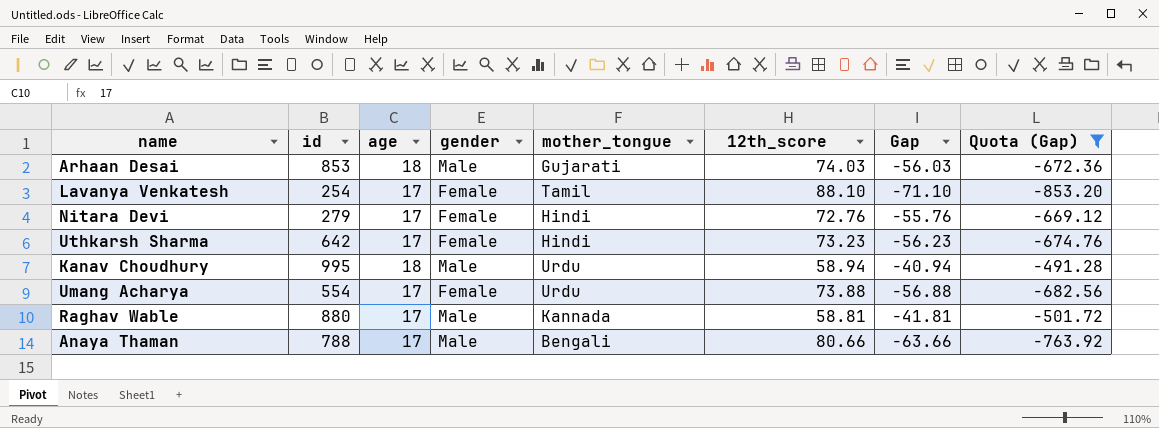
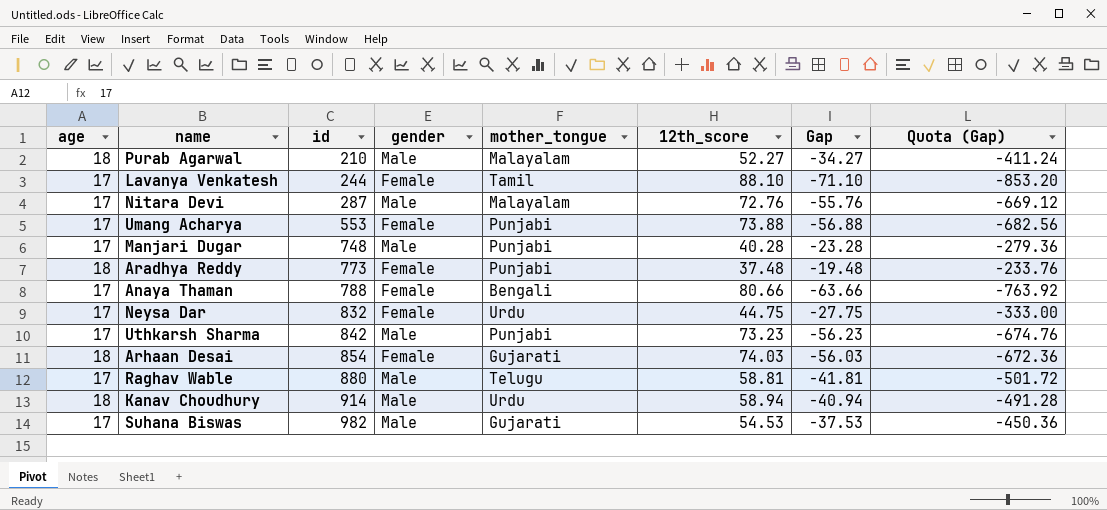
filter: Quota (Gap) <= -491.28 -> none
row order: none -> id ascending
column age | position: 3 -> 1
Lavanya Venkatesh | id: 254 -> 244
Nitara Devi | id: 279 -> 287
Nitara Devi | gender: Female -> Male
Nitara Devi | mother_tongue: Hindi -> Malayalam
Umang Acharya | id: 554 -> 553
Umang Acharya | mother_tongue: Urdu -> Punjabi
Anaya Thaman | gender: Male -> Female
Uthkarsh Sharma | id: 642 -> 842
Uthkarsh Sharma | gender: Female -> Male
Uthkarsh Sharma | mother_tongue: Hindi -> Punjabi
Arhaan Desai | id: 853 -> 854
Arhaan Desai | gender: Male -> Female
Raghav Wable | mother_tongue: Kannada -> Telugu
Kanav Choudhury | id: 995 -> 914

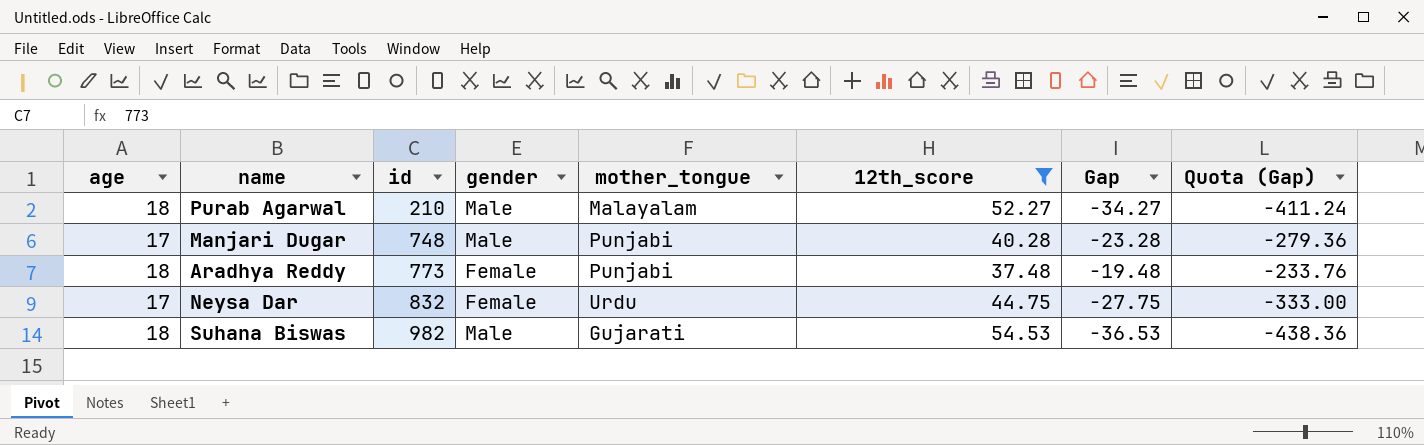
filter: none -> 12th_score <= 54.53
Suhana Biswas | age: 17 -> 18
Suhana Biswas | Gap: -37.53 -> -36.53
Suhana Biswas | Quota (Gap): -450.36 -> -438.36

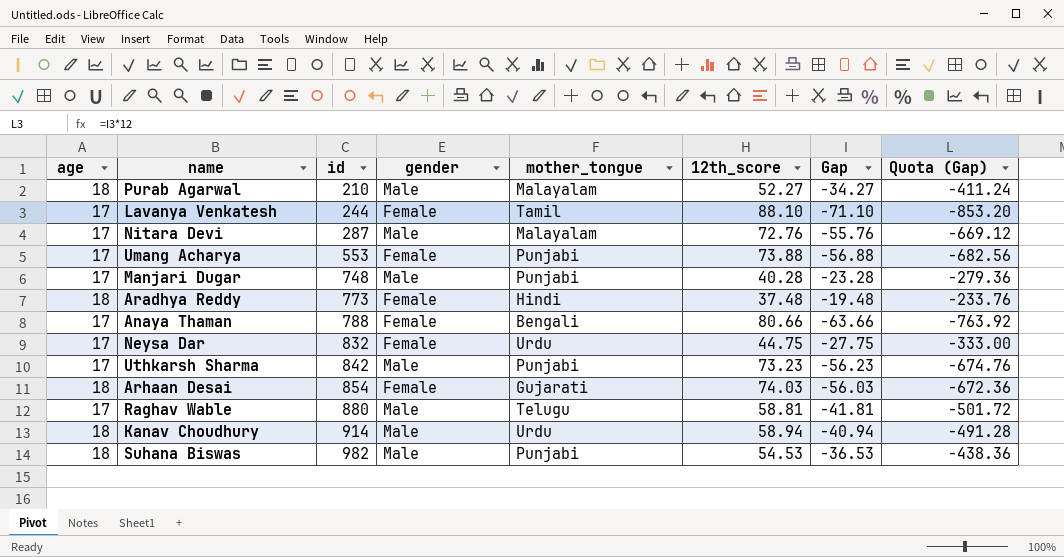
filter: 12th_score <= 54.53 -> none
Aradhya Reddy | mother_tongue: Punjabi -> Hindi
Suhana Biswas | mother_tongue: Gujarati -> Punjabi

